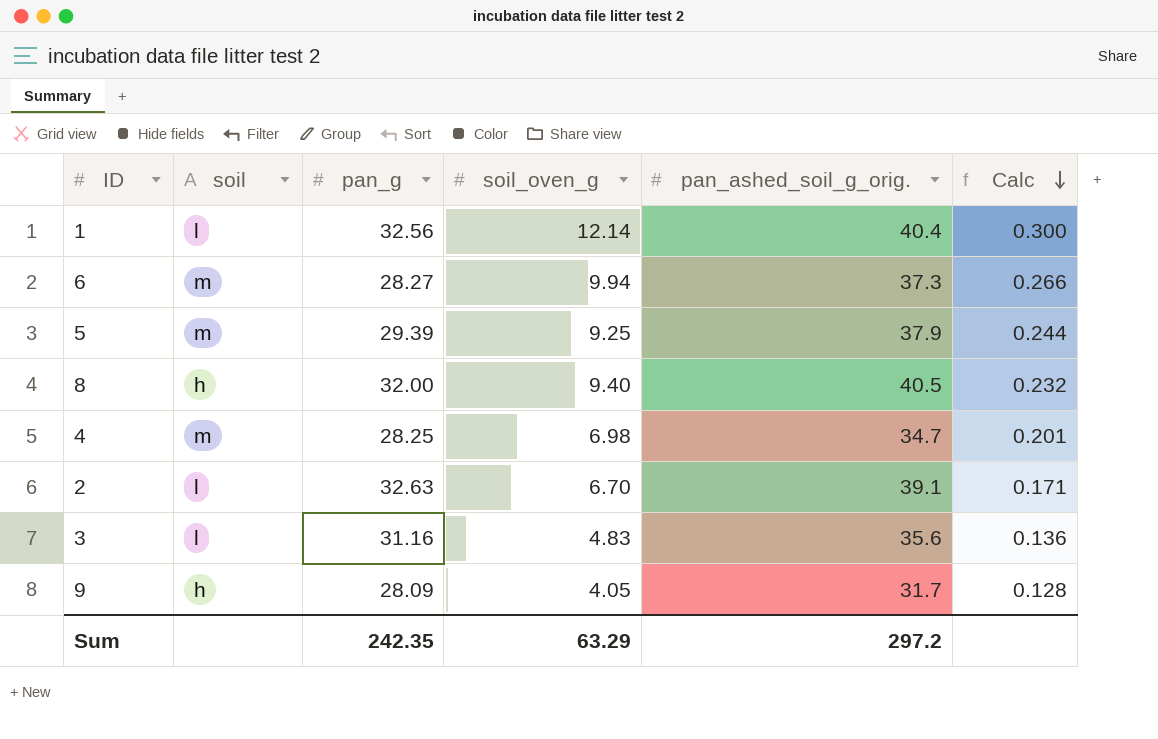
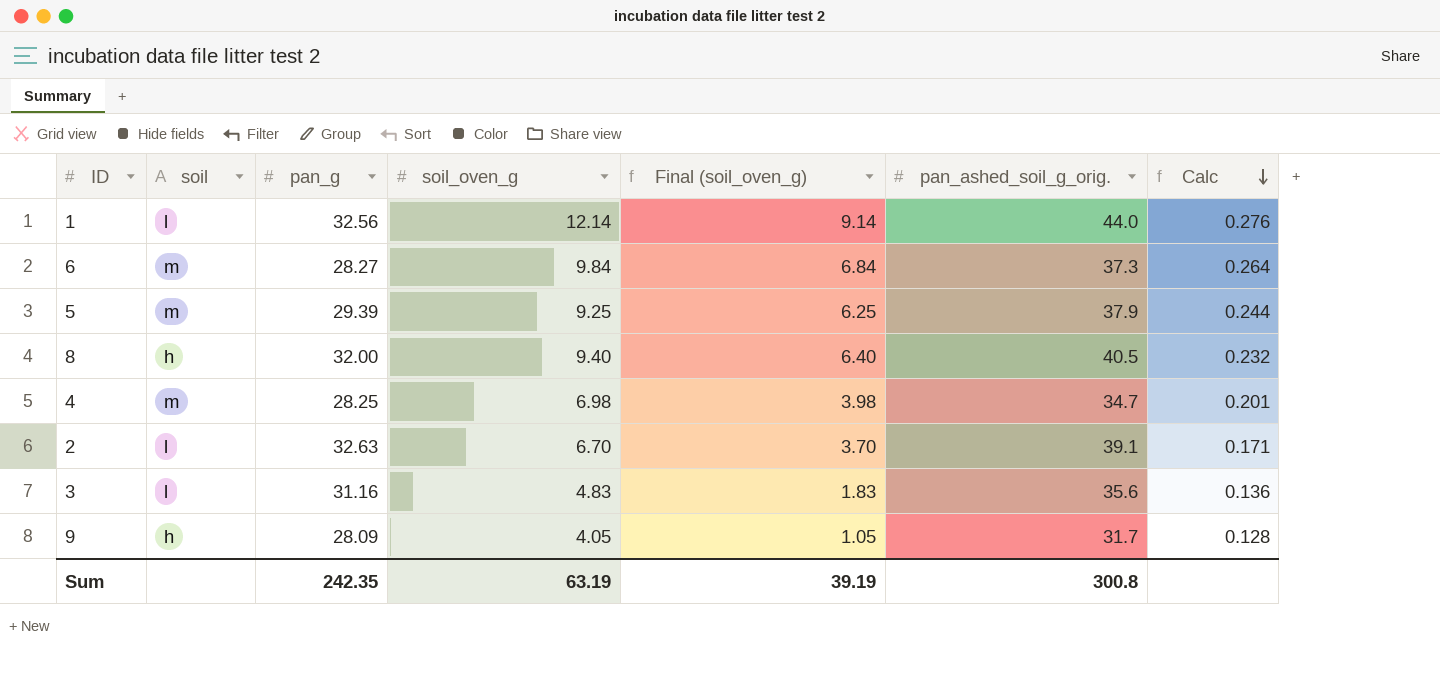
column Final (soil_oven_g) | formula: none -> [soil_oven_g] - 3
1 | pan_ashed_soil_g_orig.: 40.4 -> 44.0
1 | Calc: 0.300 -> 0.276
6 | soil_oven_g: 9.94 -> 9.84
6 | Calc: 0.266 -> 0.264
Sum | soil_oven_g: 63.29 -> 63.19
Sum | pan_ashed_soil_g_orig.: 297.2 -> 300.8

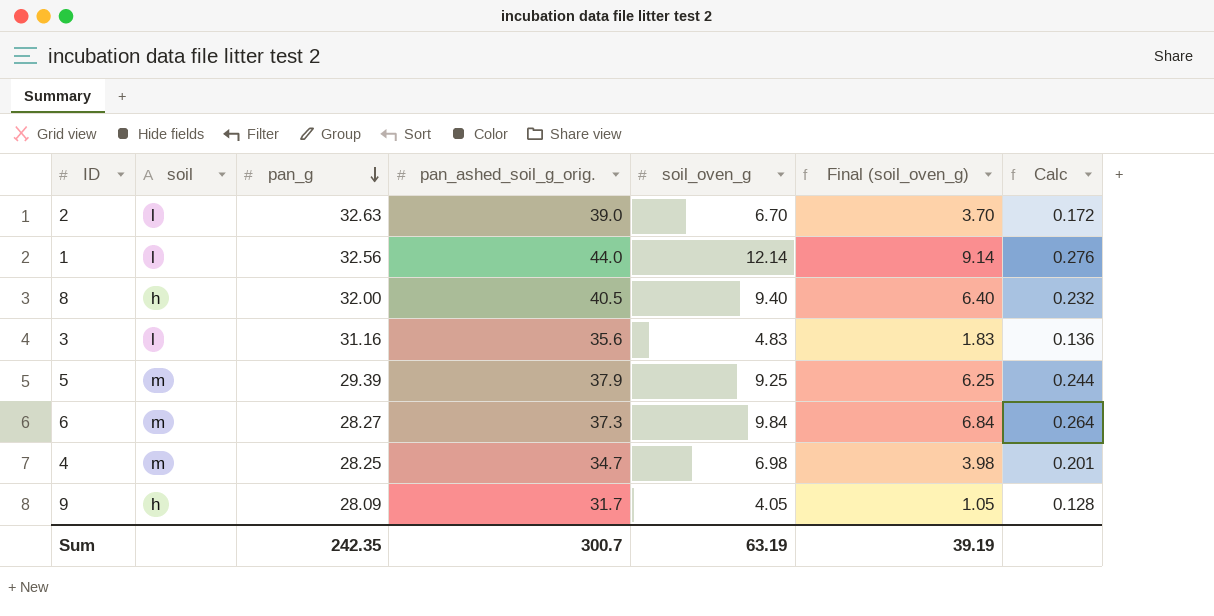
row order: Calc descending -> pan_g descending
column pan_ashed_soil_g_orig. | position: 6 -> 4
2 | pan_ashed_soil_g_orig.: 39.1 -> 39.0
2 | Calc: 0.171 -> 0.172
Sum | pan_ashed_soil_g_orig.: 300.8 -> 300.7

